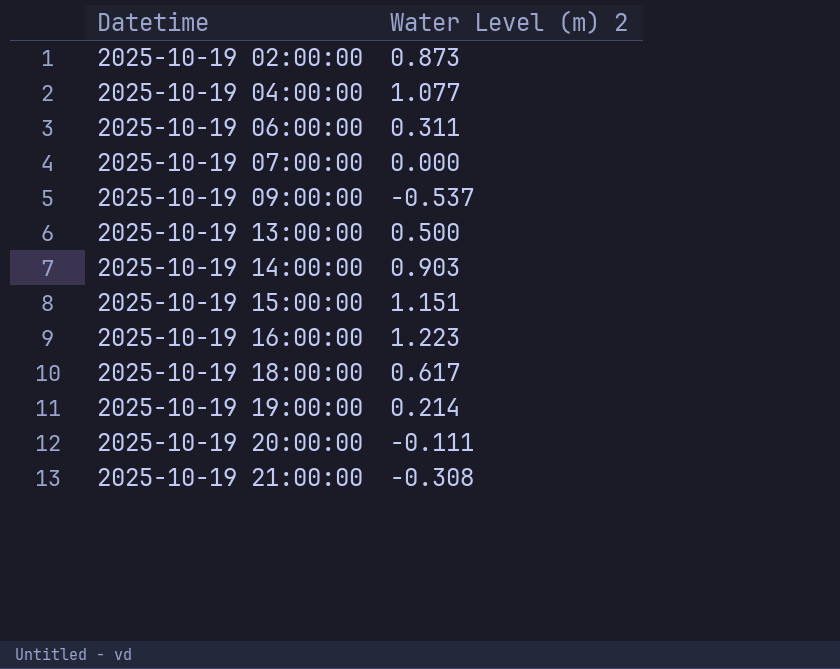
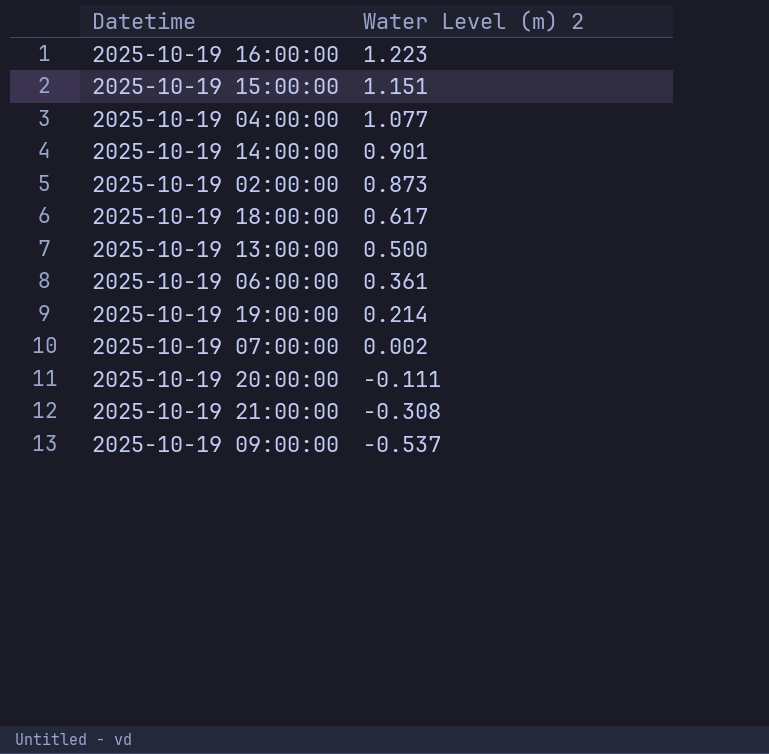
row order: Datetime ascending -> Water Level (m) 2 descending
2025-10-19 14:00:00 | Water Level (m) 2: 0.903 -> 0.901
2025-10-19 06:00:00 | Water Level (m) 2: 0.311 -> 0.361
2025-10-19 07:00:00 | Water Level (m) 2: 0.000 -> 0.002

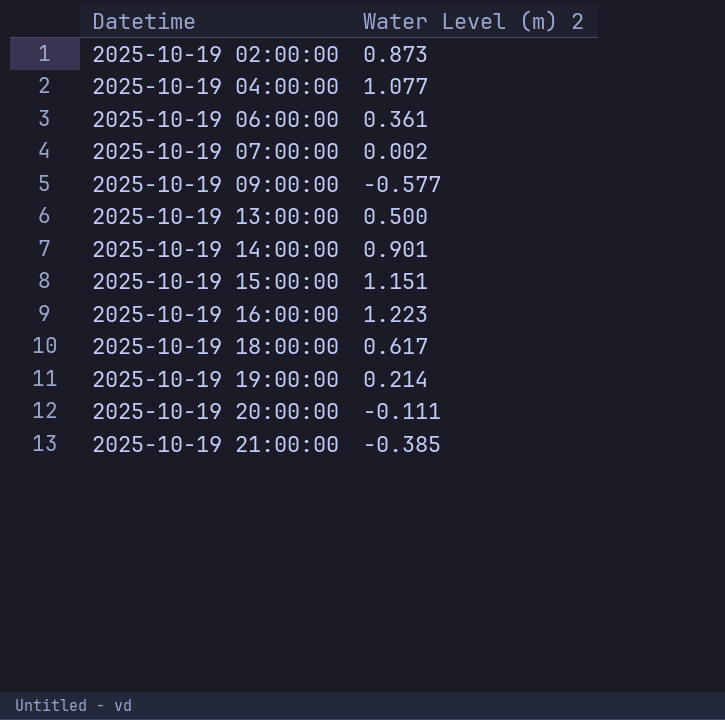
row order: Water Level (m) 2 descending -> Datetime ascending
2025-10-19 09:00:00 | Water Level (m) 2: -0.537 -> -0.577
2025-10-19 21:00:00 | Water Level (m) 2: -0.308 -> -0.385

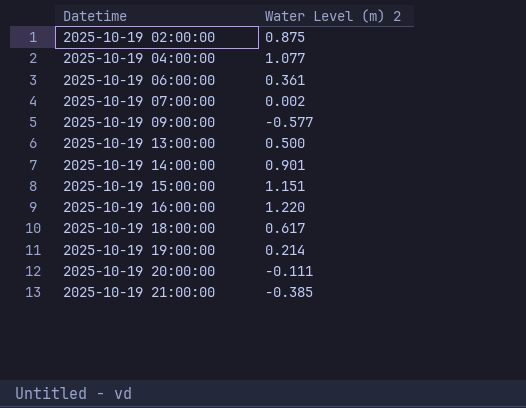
2025-10-19 02:00:00 | Water Level (m) 2: 0.873 -> 0.875
2025-10-19 16:00:00 | Water Level (m) 2: 1.223 -> 1.220

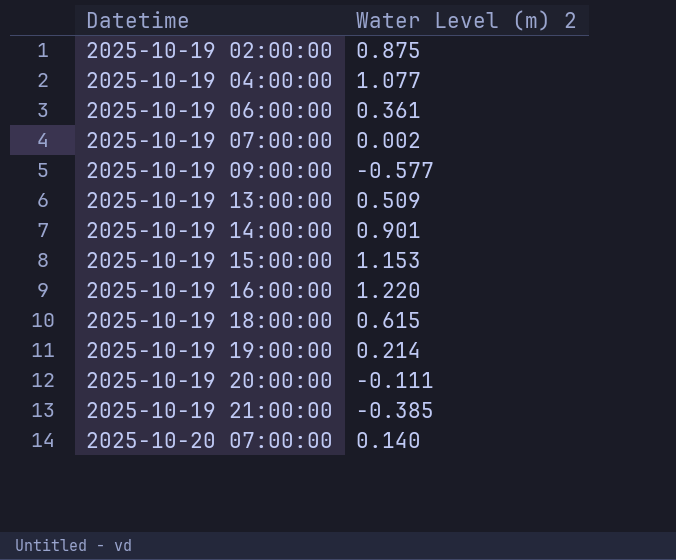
2025-10-19 13:00:00 | Water Level (m) 2: 0.500 -> 0.509
2025-10-19 15:00:00 | Water Level (m) 2: 1.151 -> 1.153
2025-10-19 18:00:00 | Water Level (m) 2: 0.617 -> 0.615
row 2025-10-20 07:00:00: none -> 0.140

